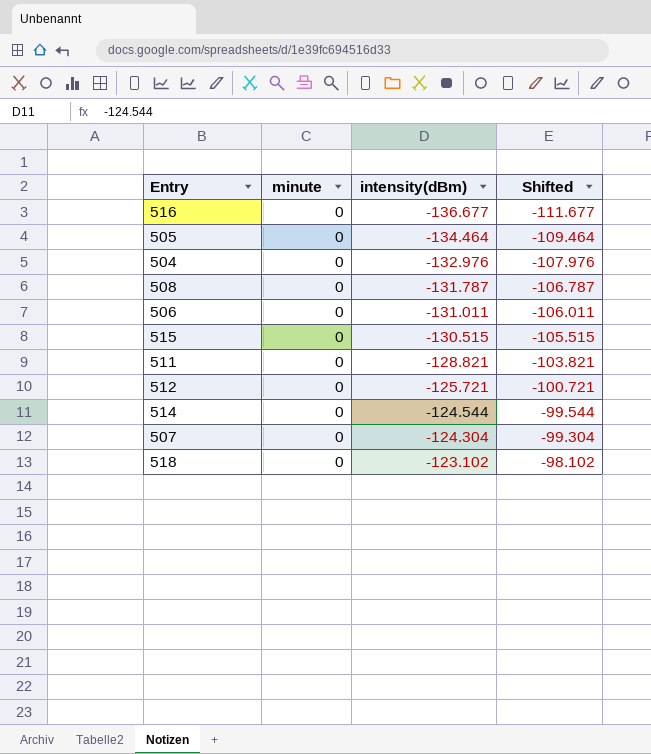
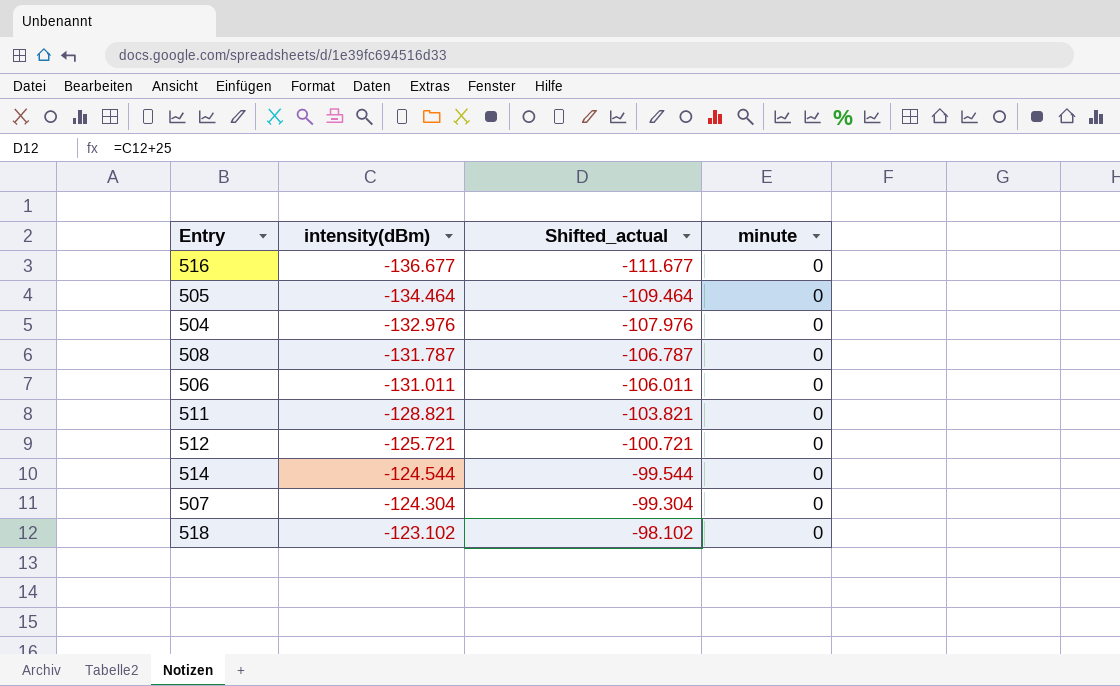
column name: Shifted -> Shifted_actual
column minute | position: 2 -> 4
row 515: 0 | -130.515 | -105.515 -> none

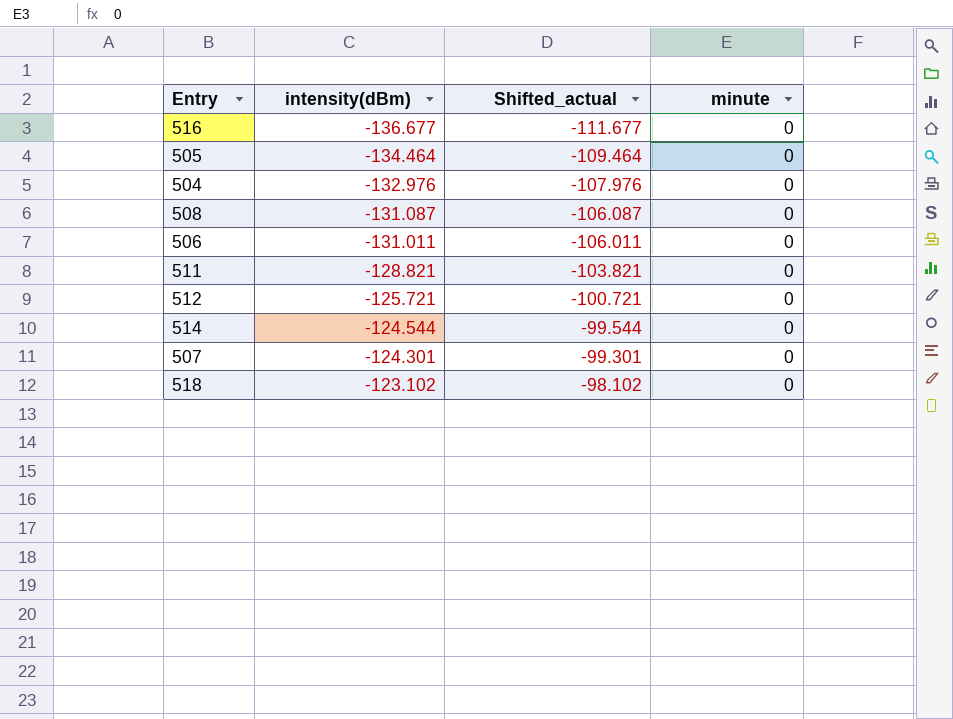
508 | intensity(dBm): -131.787 -> -131.087
508 | Shifted_actual: -106.787 -> -106.087
507 | intensity(dBm): -124.304 -> -124.301
507 | Shifted_actual: -99.304 -> -99.301

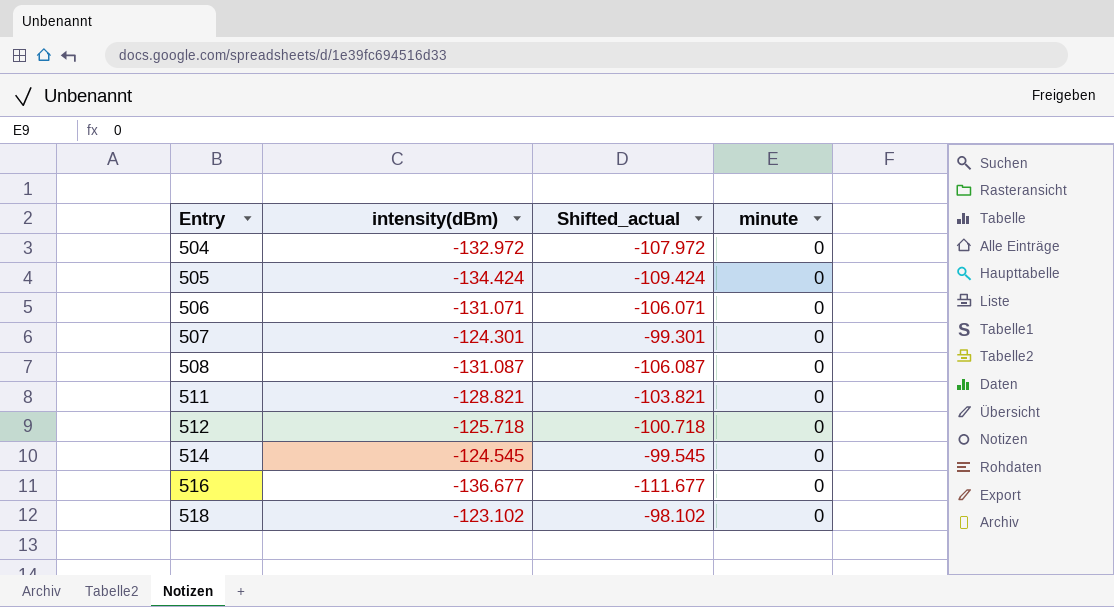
row order: intensity(dBm) ascending -> Entry ascending
504 | intensity(dBm): -132.976 -> -132.972
504 | Shifted_actual: -107.976 -> -107.972
505 | intensity(dBm): -134.464 -> -134.424
505 | Shifted_actual: -109.464 -> -109.424
506 | intensity(dBm): -131.011 -> -131.071
506 | Shifted_actual: -106.011 -> -106.071
512 | intensity(dBm): -125.721 -> -125.718
512 | Shifted_actual: -100.721 -> -100.718
514 | intensity(dBm): -124.544 -> -124.545
514 | Shifted_actual: -99.544 -> -99.545

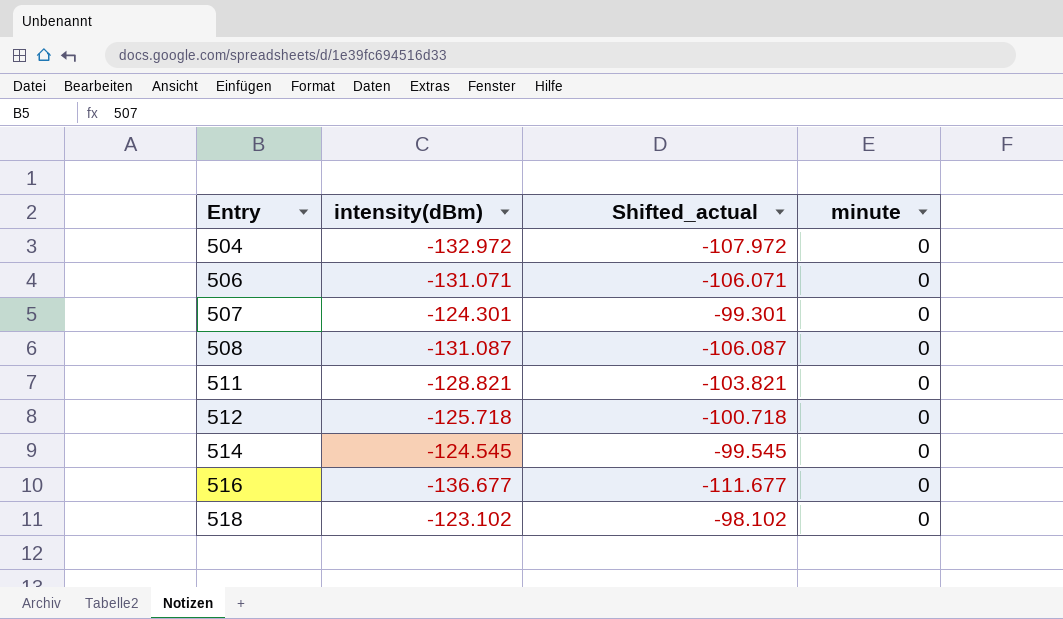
row 505: -134.424 | -109.424 | 0 -> none

